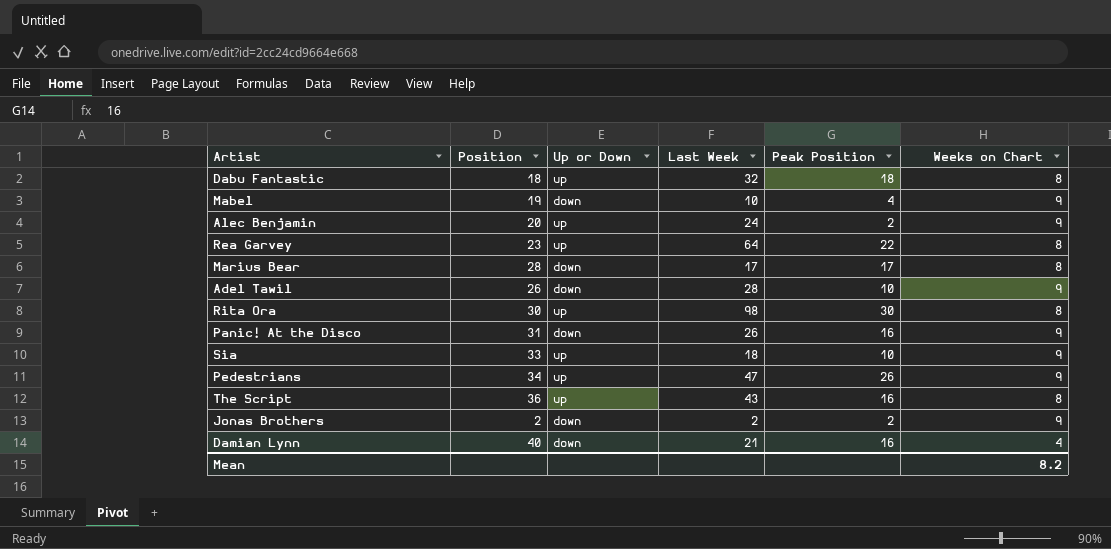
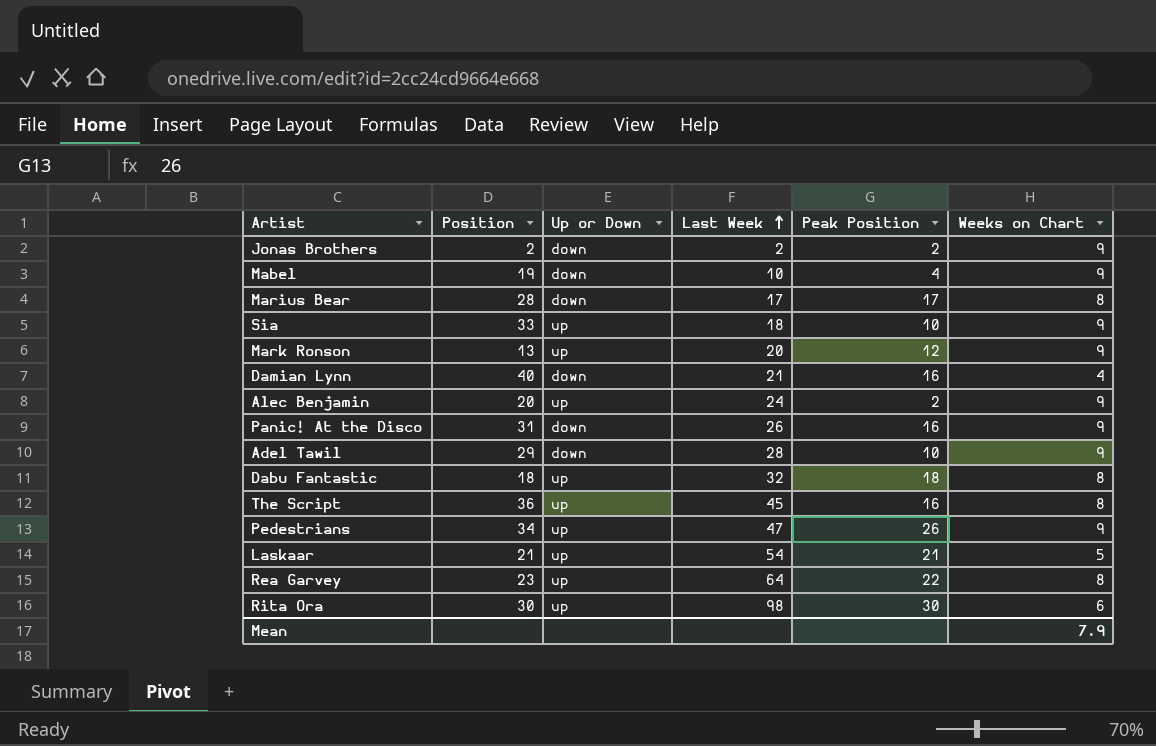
row order: none -> Last Week ascending
row Mark Ronson: none -> 13 | up | 20 | 12 | 9
Adel Tawil | Position: 26 -> 29
The Script | Last Week: 43 -> 45
row Laskaar: none -> 21 | up | 54 | 21 | 5
Rita Ora | Weeks on Chart: 8 -> 6
Mean | Weeks on Chart: 8.2 -> 7.9

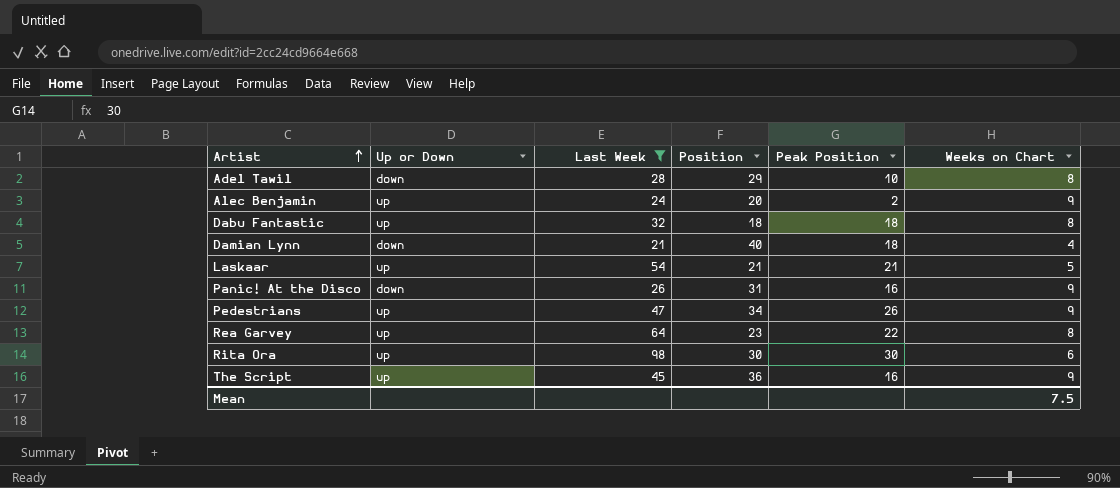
filter: none -> Last Week >= 21
row order: Last Week ascending -> Artist ascending
column Position | position: 2 -> 4
Adel Tawil | Weeks on Chart: 9 -> 8
Damian Lynn | Peak Position: 16 -> 18
The Script | Weeks on Chart: 8 -> 9
Mean | Weeks on Chart: 7.9 -> 7.5

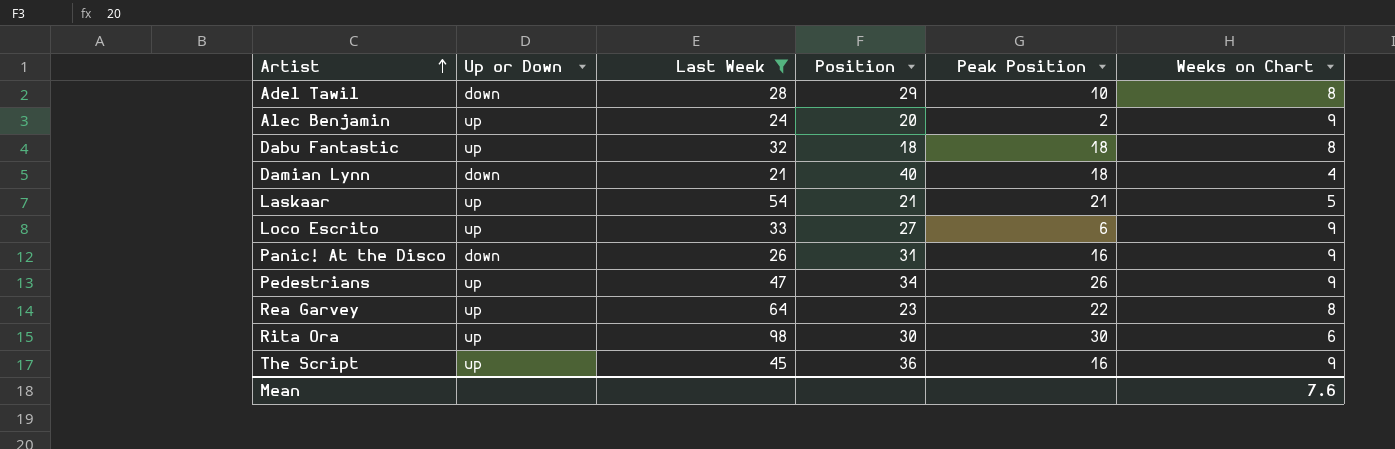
row Loco Escrito: none -> up | 33 | 27 | 6 | 9
Mean | Weeks on Chart: 7.5 -> 7.6

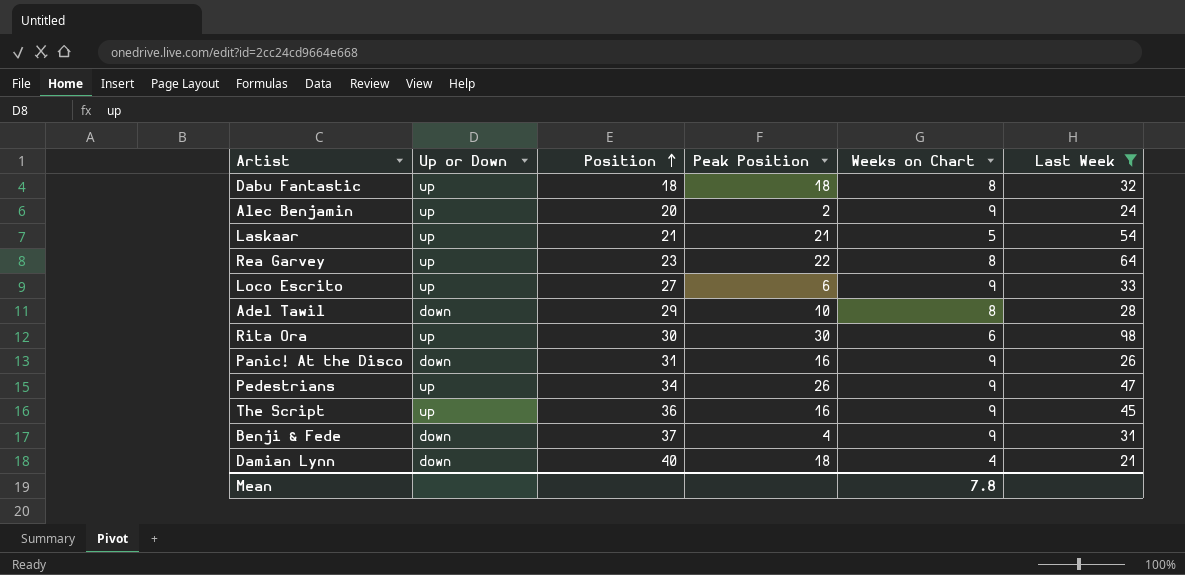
row order: Artist ascending -> Position ascending
column Last Week | position: 3 -> 6
row Benji & Fede: none -> down | 37 | 4 | 9 | 31
Mean | Weeks on Chart: 7.6 -> 7.8

